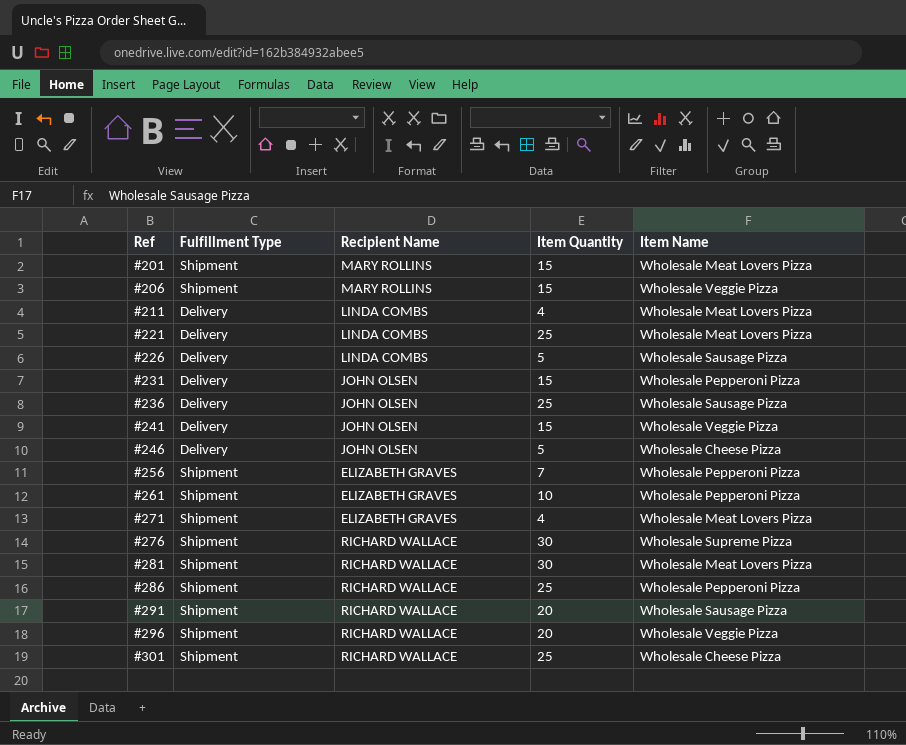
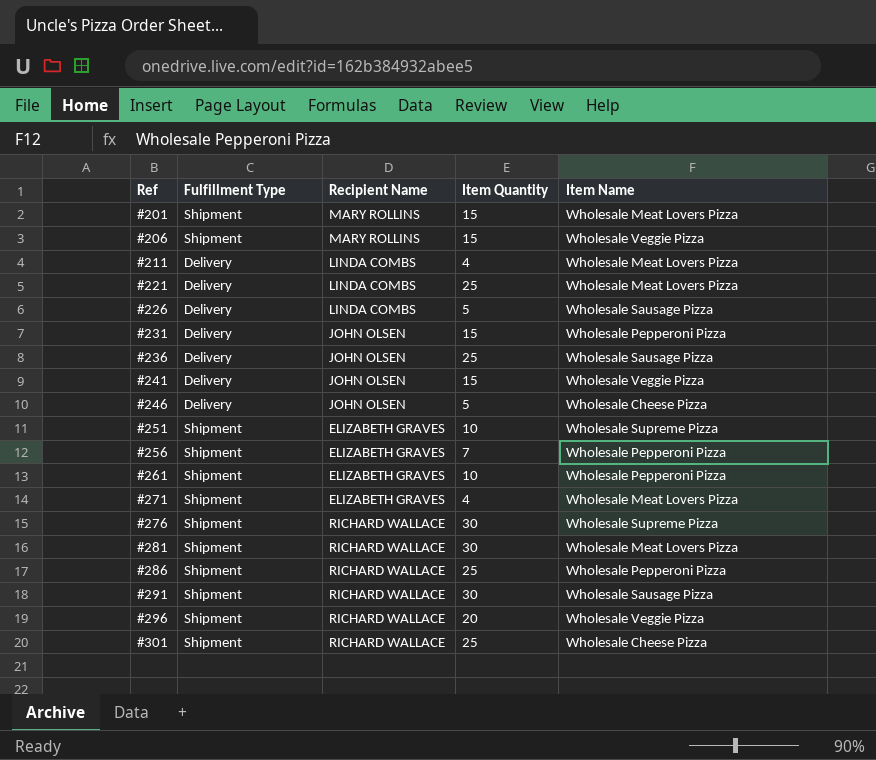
row #251: none -> Shipment | ELIZABETH GRAVES | 10 | Wholesale Supreme Pizza
#291 | Item Quantity: 20 -> 30

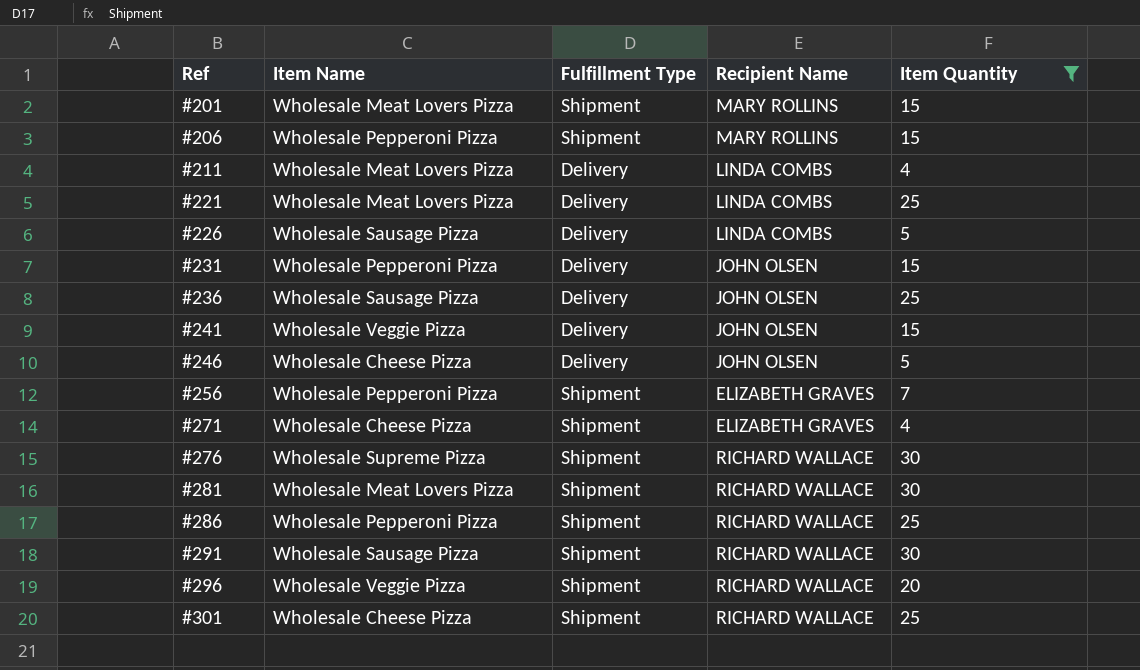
filter: none -> Item Quantity != 10
column Item Name | position: 5 -> 2
#206 | Item Name: Wholesale Veggie Pizza -> Wholesale Pepperoni Pizza
#271 | Item Name: Wholesale Meat Lovers Pizza -> Wholesale Cheese Pizza

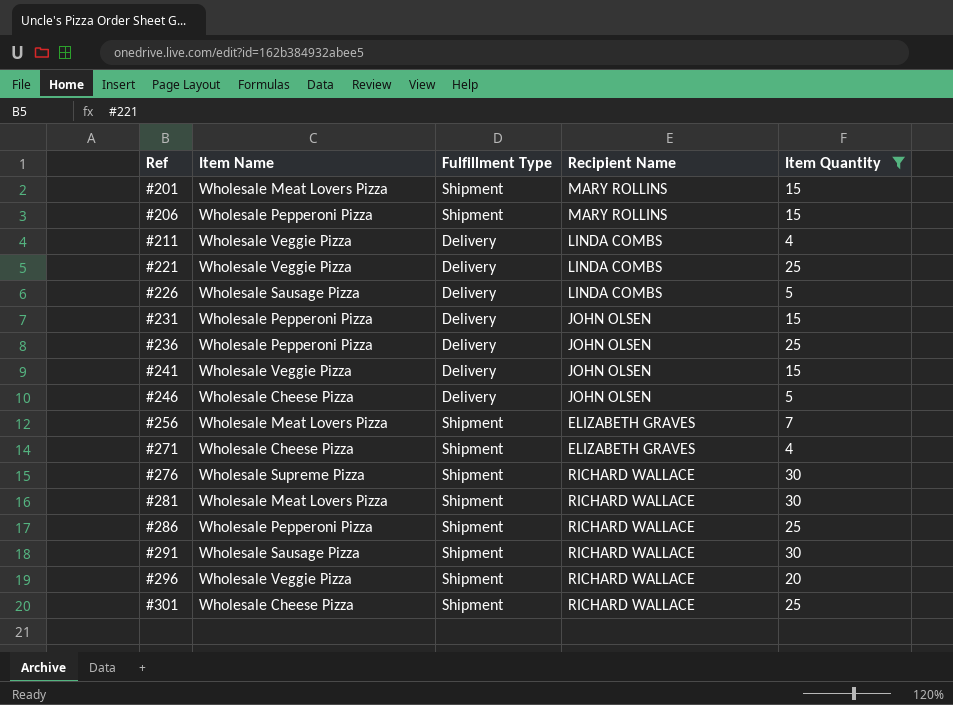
#211 | Item Name: Wholesale Meat Lovers Pizza -> Wholesale Veggie Pizza
#221 | Item Name: Wholesale Meat Lovers Pizza -> Wholesale Veggie Pizza
#236 | Item Name: Wholesale Sausage Pizza -> Wholesale Pepperoni Pizza
#256 | Item Name: Wholesale Pepperoni Pizza -> Wholesale Meat Lovers Pizza

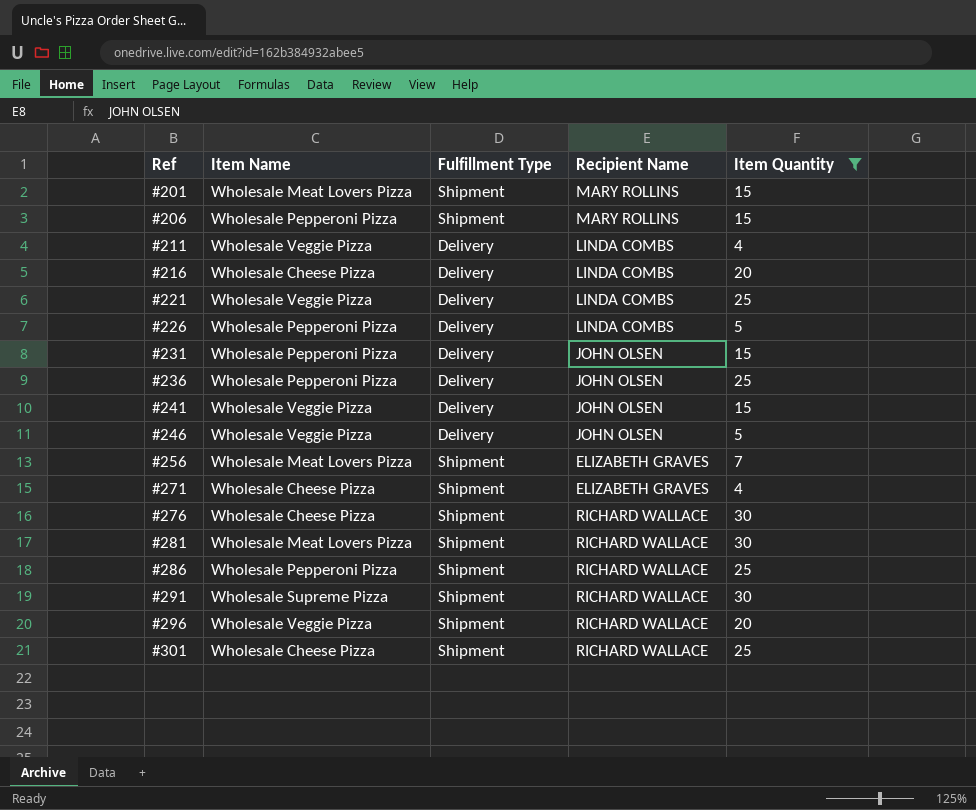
row #216: none -> Wholesale Cheese Pizza | Delivery | LINDA COMBS | 20
#226 | Item Name: Wholesale Sausage Pizza -> Wholesale Pepperoni Pizza
#246 | Item Name: Wholesale Cheese Pizza -> Wholesale Veggie Pizza
#276 | Item Name: Wholesale Supreme Pizza -> Wholesale Cheese Pizza
#291 | Item Name: Wholesale Sausage Pizza -> Wholesale Supreme Pizza

